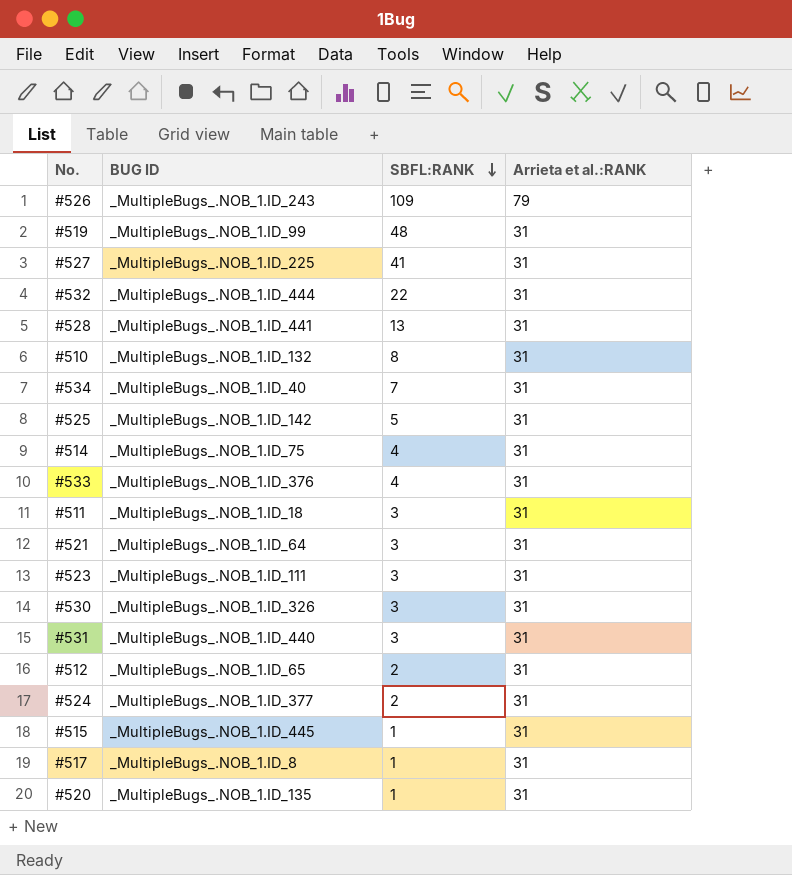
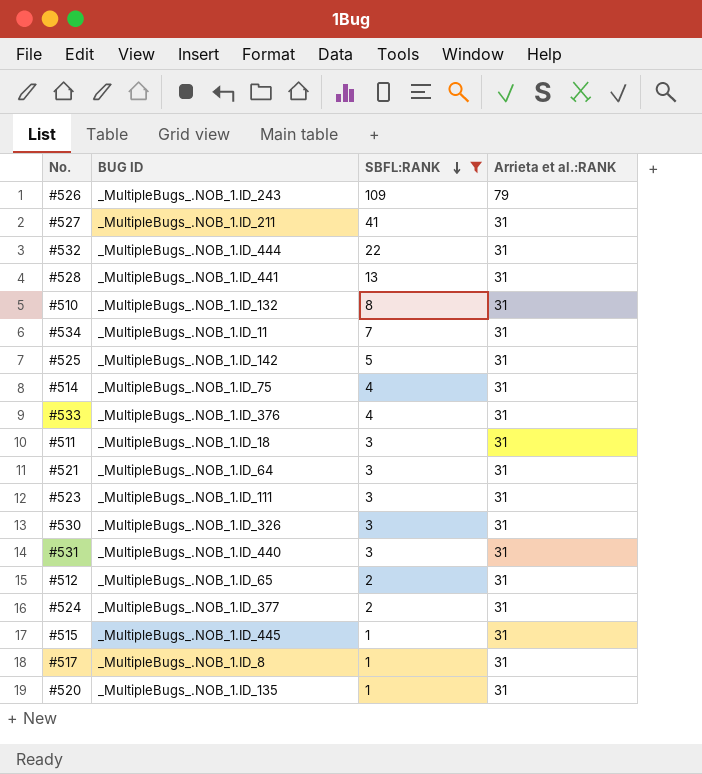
filter: none -> SBFL:RANK != 48
#527 | BUG ID: _MultipleBugs_.NOB_1.ID_225 -> _MultipleBugs_.NOB_1.ID_211
#534 | BUG ID: _MultipleBugs_.NOB_1.ID_40 -> _MultipleBugs_.NOB_1.ID_11

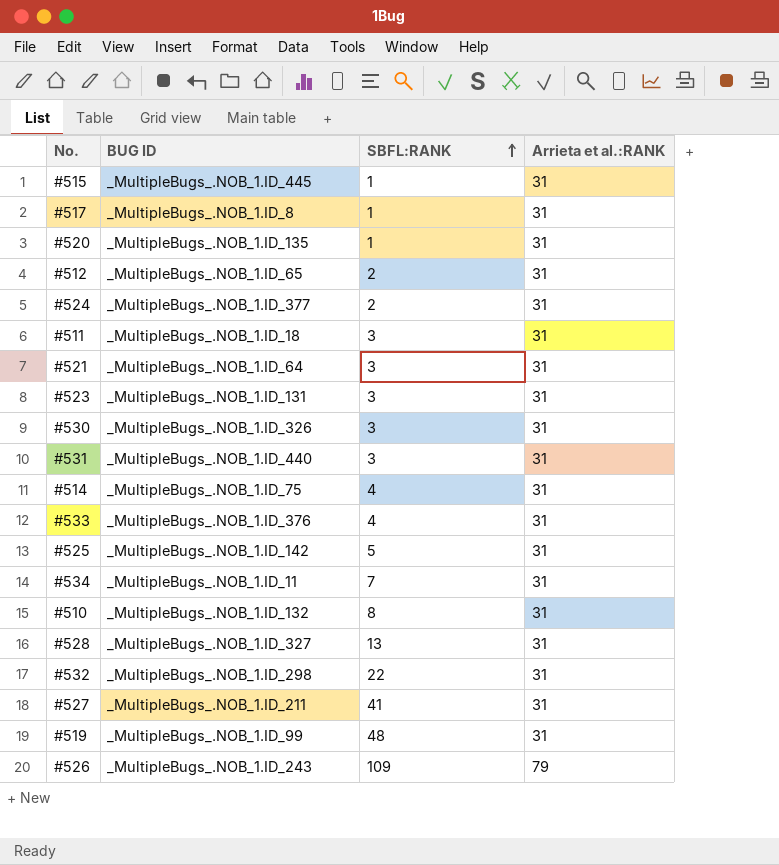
filter: SBFL:RANK != 48 -> none
row order: SBFL:RANK descending -> SBFL:RANK ascending
#523 | BUG ID: _MultipleBugs_.NOB_1.ID_111 -> _MultipleBugs_.NOB_1.ID_131
#528 | BUG ID: _MultipleBugs_.NOB_1.ID_441 -> _MultipleBugs_.NOB_1.ID_327
#532 | BUG ID: _MultipleBugs_.NOB_1.ID_444 -> _MultipleBugs_.NOB_1.ID_298

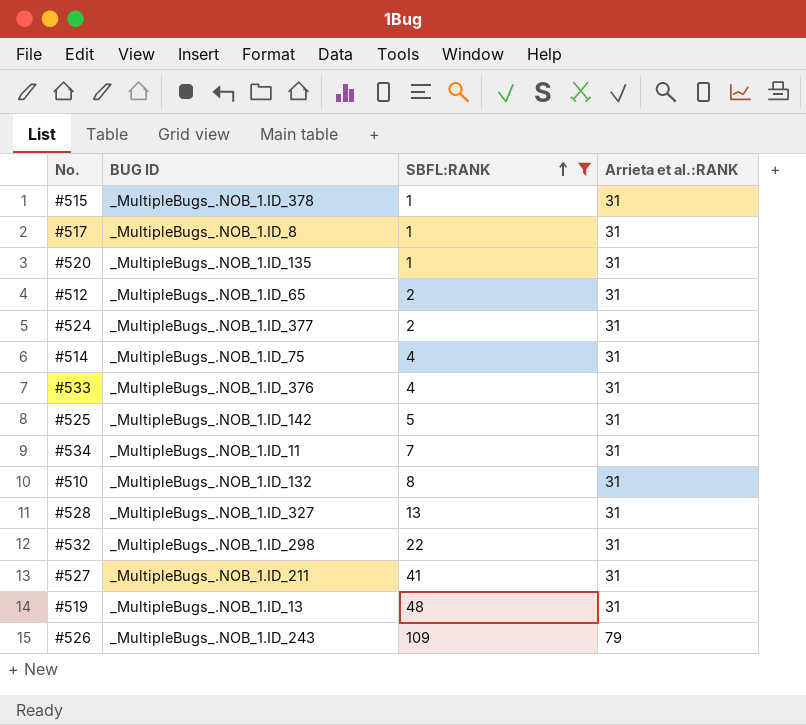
filter: none -> SBFL:RANK != 3
#515 | BUG ID: _MultipleBugs_.NOB_1.ID_445 -> _MultipleBugs_.NOB_1.ID_378
#519 | BUG ID: _MultipleBugs_.NOB_1.ID_99 -> _MultipleBugs_.NOB_1.ID_13

